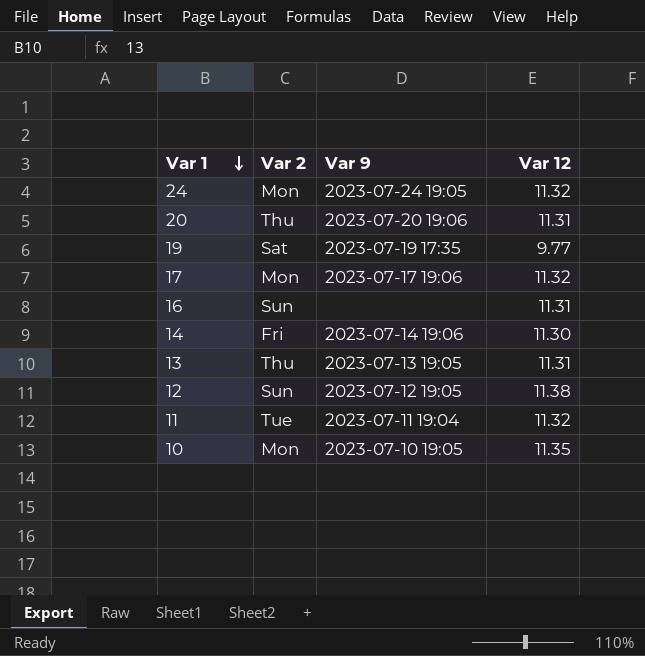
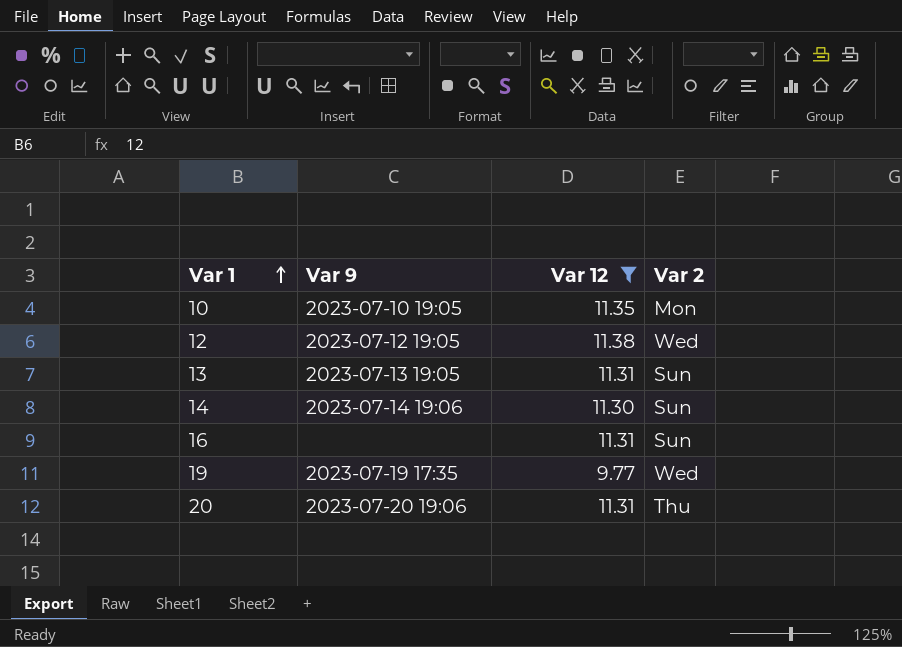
filter: none -> Var 12 != 11.32
row order: Var 1 descending -> Var 1 ascending
column Var 2 | position: 2 -> 4
12 | Var 2: Sun -> Wed
13 | Var 2: Thu -> Sun
14 | Var 2: Fri -> Sun
19 | Var 2: Sat -> Wed

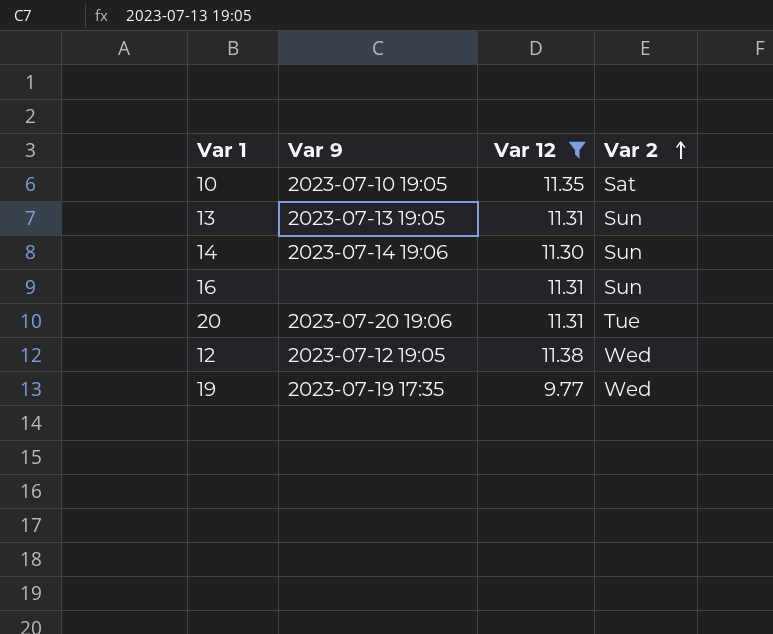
row order: Var 1 ascending -> Var 2 ascending
10 | Var 2: Mon -> Sat
20 | Var 2: Thu -> Tue

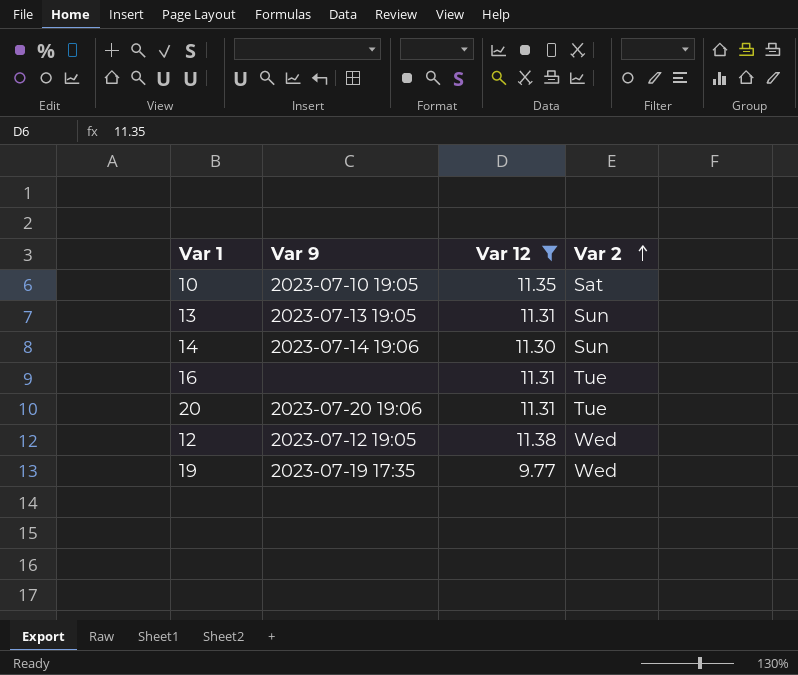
16 | Var 2: Sun -> Tue

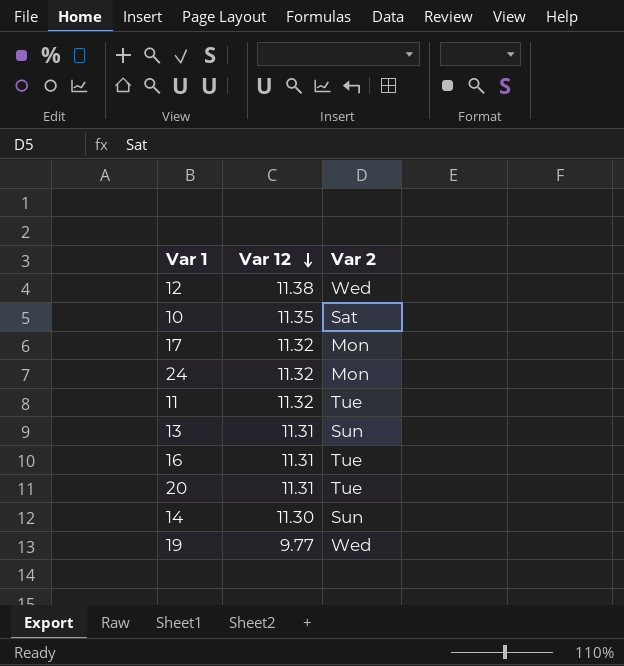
filter: Var 12 != 11.32 -> none
row order: Var 2 ascending -> Var 12 descending
column Var 9 | position: 2 -> none

